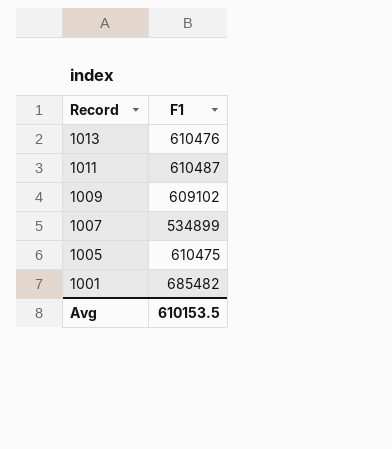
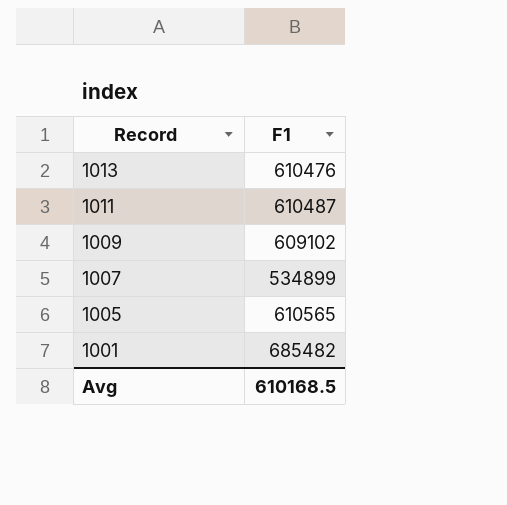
1005 | F1: 610475 -> 610565
Avg | F1: 610153.5 -> 610168.5

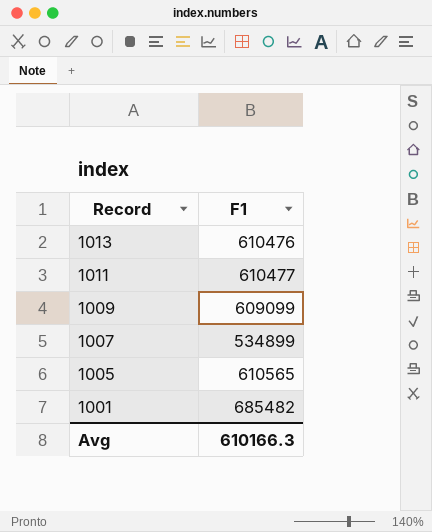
1011 | F1: 610487 -> 610477
1009 | F1: 609102 -> 609099
Avg | F1: 610168.5 -> 610166.3

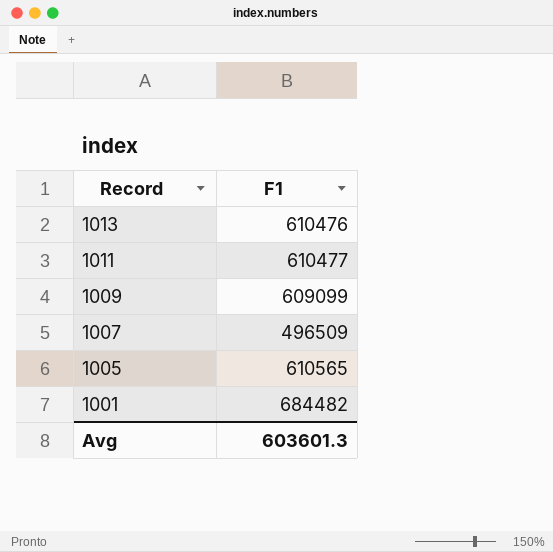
1007 | F1: 534899 -> 496509
1001 | F1: 685482 -> 684482
Avg | F1: 610166.3 -> 603601.3

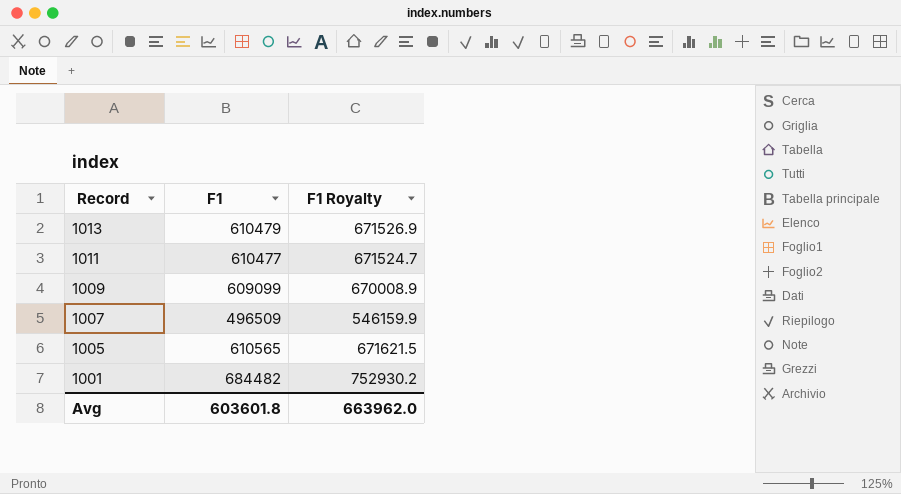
column F1 Royalty | formula: none -> [F1] * 1.1
1013 | F1: 610476 -> 610479
Avg | F1: 603601.3 -> 603601.8

